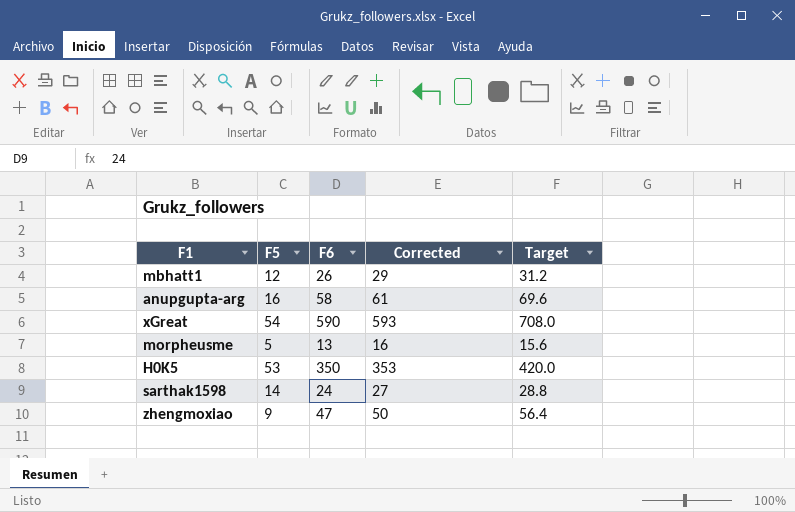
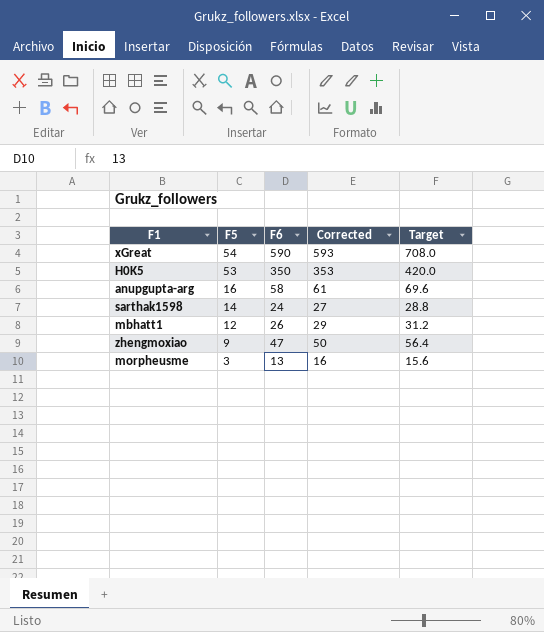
row order: none -> F5 descending
morpheusme | F5: 5 -> 3

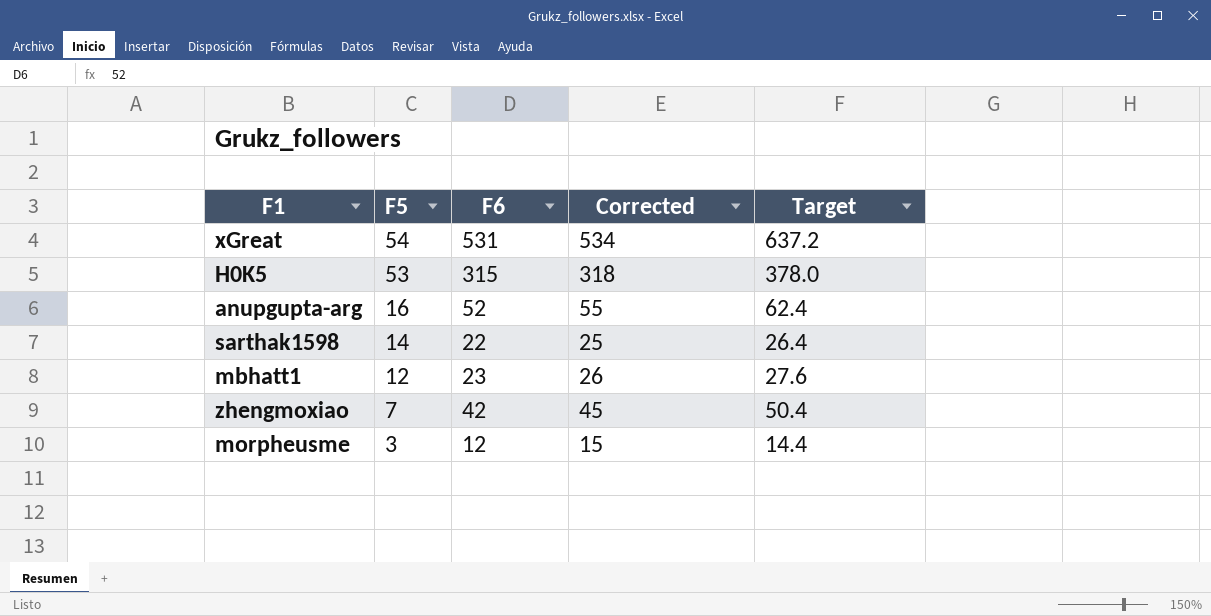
xGreat | F6: 590 -> 531
xGreat | Corrected: 593 -> 534
xGreat | Target: 708.0 -> 637.2
H0K5 | F6: 350 -> 315
H0K5 | Corrected: 353 -> 318
H0K5 | Target: 420.0 -> 378.0
anupgupta-arg | F6: 58 -> 52
anupgupta-arg | Corrected: 61 -> 55
anupgupta-arg | Target: 69.6 -> 62.4
sarthak1598 | F6: 24 -> 22
sarthak1598 | Corrected: 27 -> 25
sarthak1598 | Target: 28.8 -> 26.4
mbhatt1 | F6: 26 -> 23
mbhatt1 | Corrected: 29 -> 26
mbhatt1 | Target: 31.2 -> 27.6
zhengmoxiao | F5: 9 -> 7
zhengmoxiao | F6: 47 -> 42
zhengmoxiao | Corrected: 50 -> 45
zhengmoxiao | Target: 56.4 -> 50.4
morpheusme | F6: 13 -> 12
morpheusme | Corrected: 16 -> 15
morpheusme | Target: 15.6 -> 14.4

